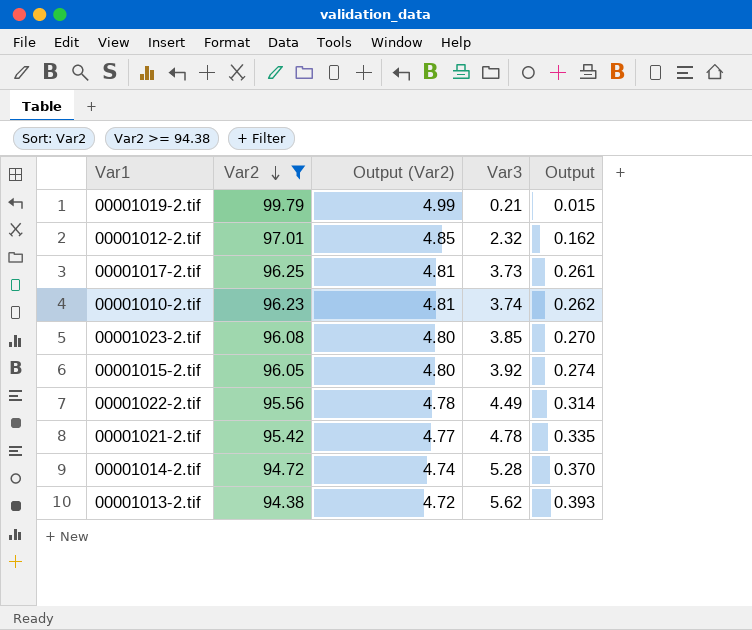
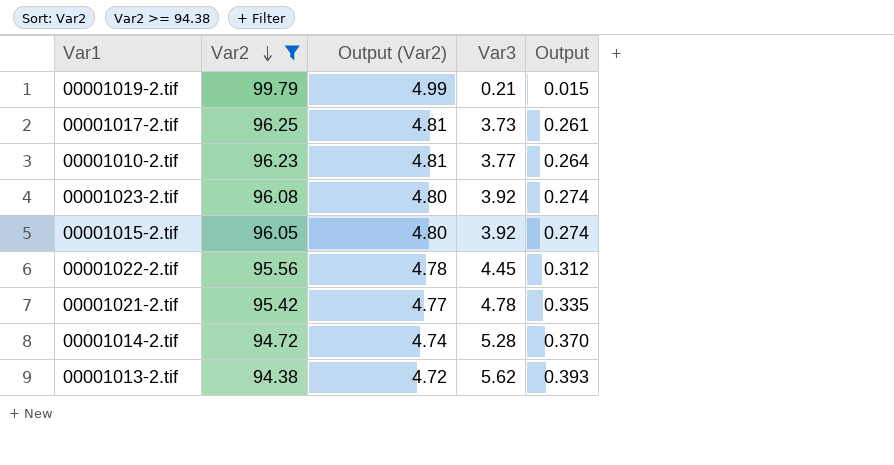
row 00001012-2.tif: 97.01 | 4.85 | 2.32 | 0.162 -> none
00001010-2.tif | Var3: 3.74 -> 3.77
00001010-2.tif | Output: 0.262 -> 0.264
00001023-2.tif | Var3: 3.85 -> 3.92
00001023-2.tif | Output: 0.270 -> 0.274
00001022-2.tif | Var3: 4.49 -> 4.45
00001022-2.tif | Output: 0.314 -> 0.312

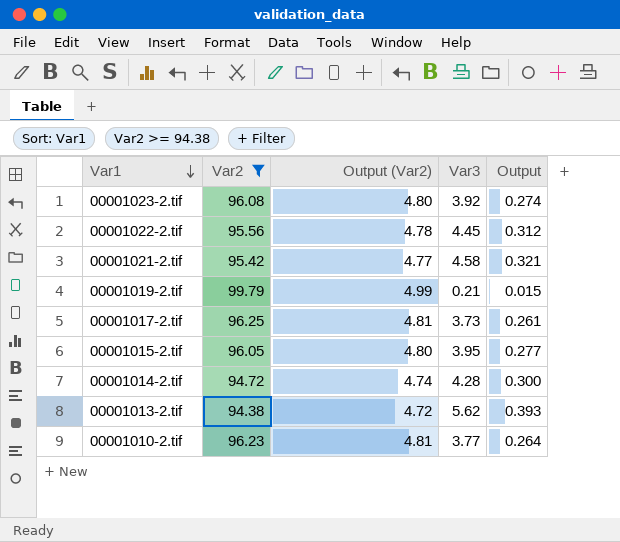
row order: Var2 descending -> Var1 descending
00001021-2.tif | Var3: 4.78 -> 4.58
00001021-2.tif | Output: 0.335 -> 0.321
00001015-2.tif | Var3: 3.92 -> 3.95
00001015-2.tif | Output: 0.274 -> 0.277
00001014-2.tif | Var3: 5.28 -> 4.28
00001014-2.tif | Output: 0.370 -> 0.300

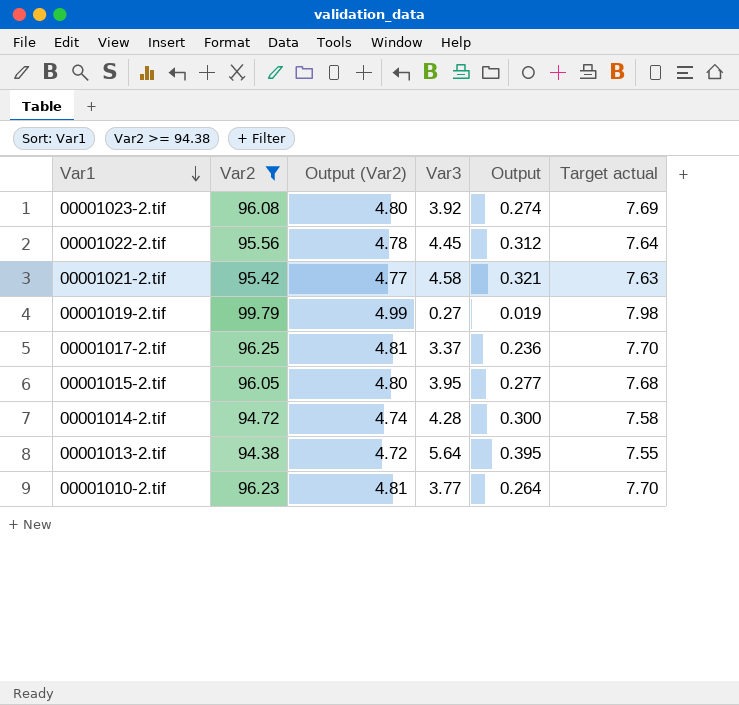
column Target actual | formula: none -> [Var2] * 0.08
00001019-2.tif | Var3: 0.21 -> 0.27
00001019-2.tif | Output: 0.015 -> 0.019
00001017-2.tif | Var3: 3.73 -> 3.37
00001017-2.tif | Output: 0.261 -> 0.236
00001013-2.tif | Var3: 5.62 -> 5.64
00001013-2.tif | Output: 0.393 -> 0.395

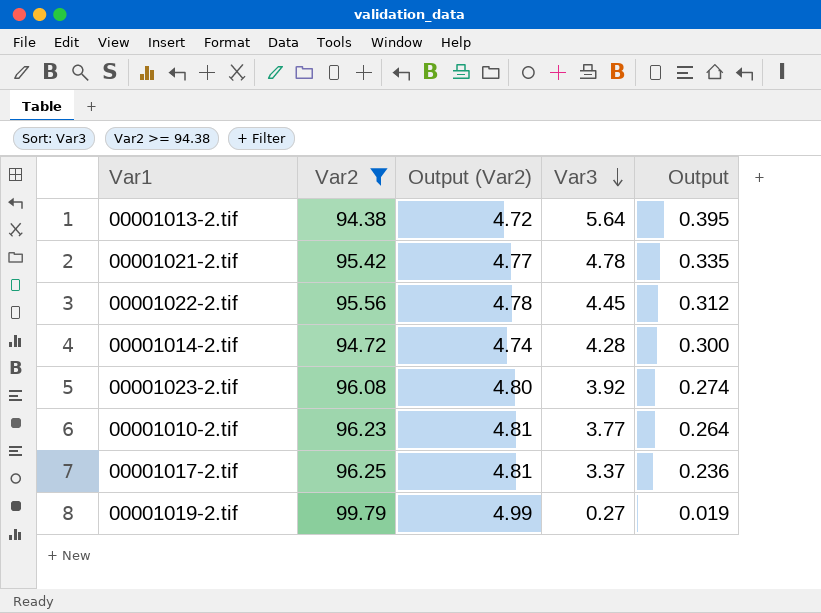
row order: Var1 descending -> Var3 descending
column Target actual | formula: [Var2] * 0.08 -> none
row 00001015-2.tif: 96.05 | 4.80 | 3.95 | 0.277 | 7.68 -> none
00001021-2.tif | Var3: 4.58 -> 4.78
00001021-2.tif | Output: 0.321 -> 0.335

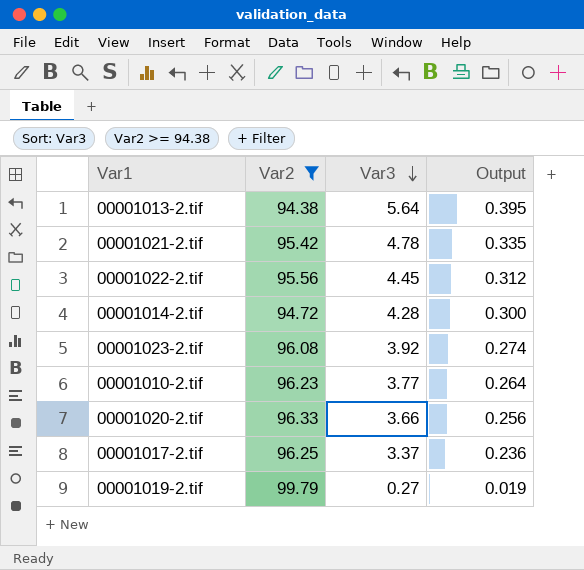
column Output (Var2) | formula: [Var2] * 0.05 -> none
row 00001020-2.tif: none -> 96.33 | 3.66 | 0.256

